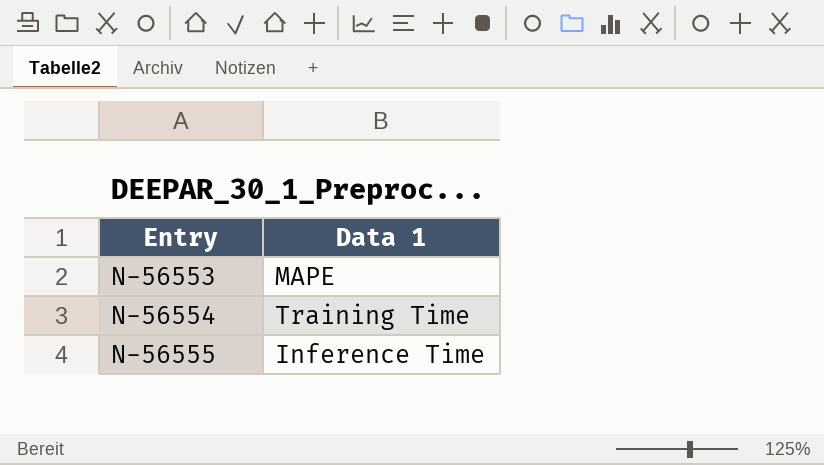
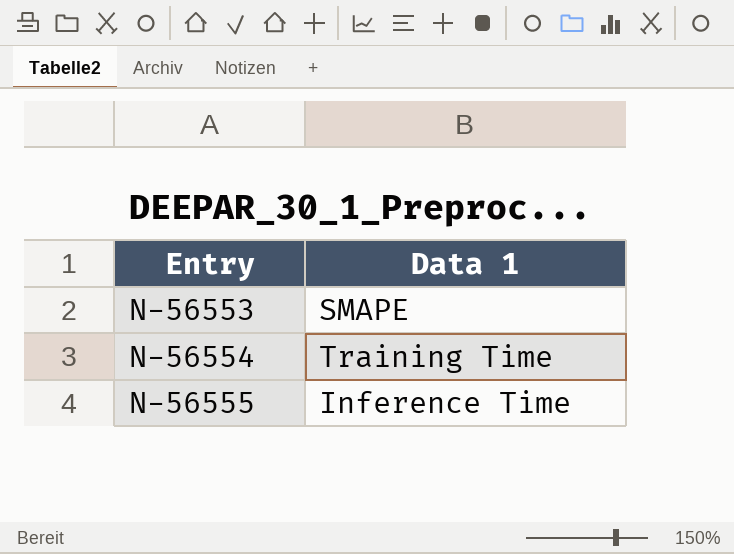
N-56553 | Data 1: MAPE -> SMAPE

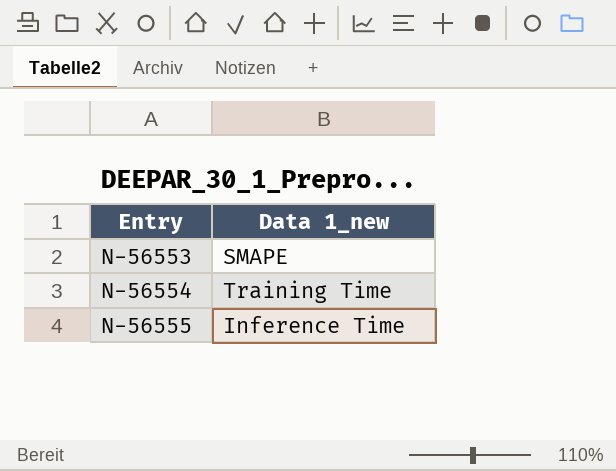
column name: Data 1 -> Data 1_new

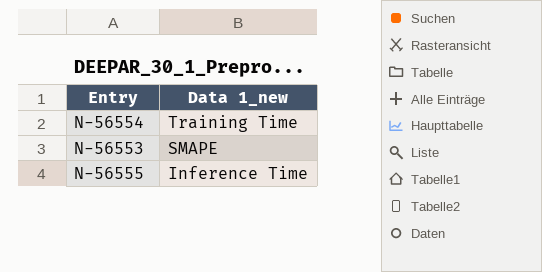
row order: Entry ascending -> Data 1_new descending

